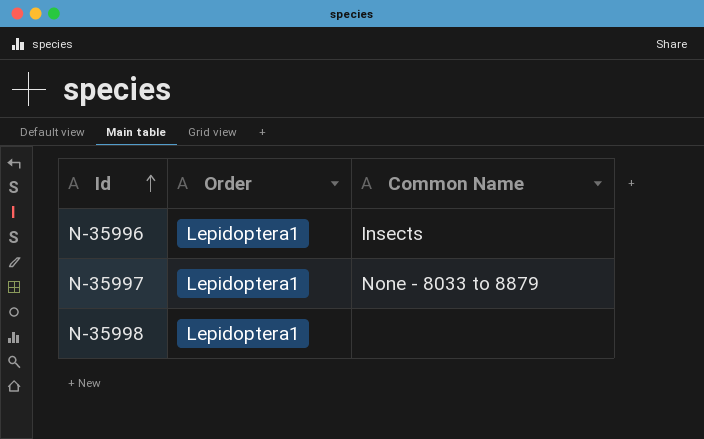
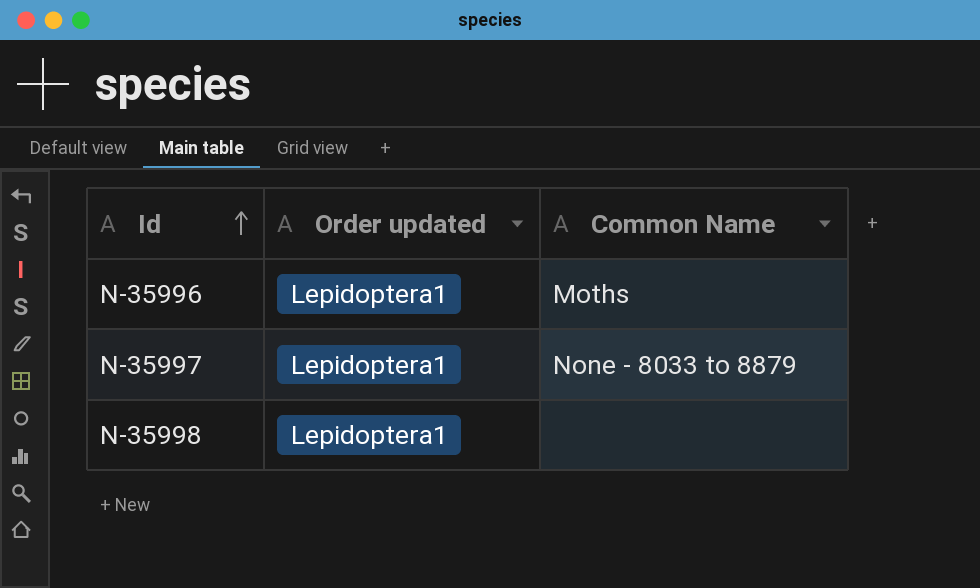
column name: Order -> Order updated
N-35996 | Common Name: Insects -> Moths

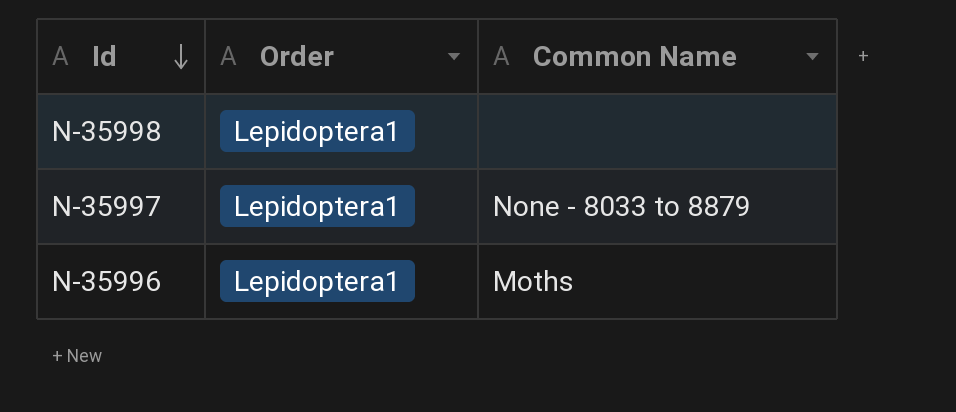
row order: Id ascending -> Id descending
column name: Order updated -> Order

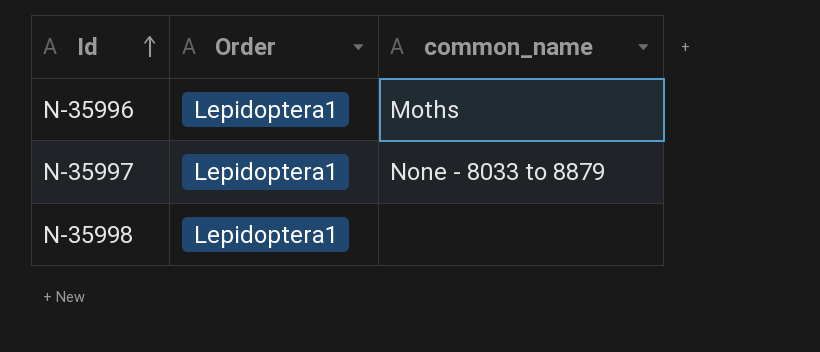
row order: Id descending -> Id ascending
column name: Common Name -> common_name

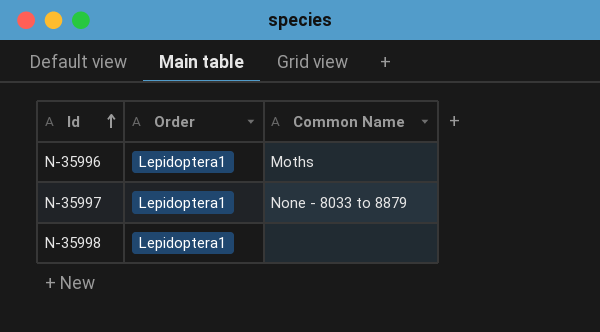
column name: common_name -> Common Name

